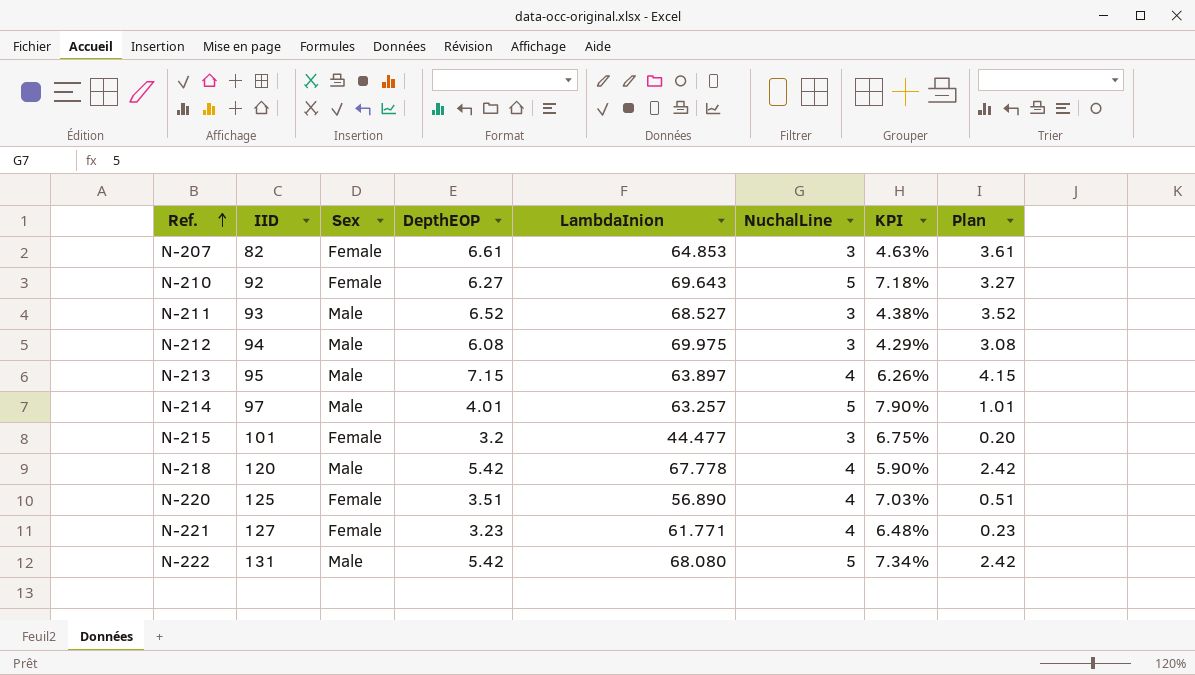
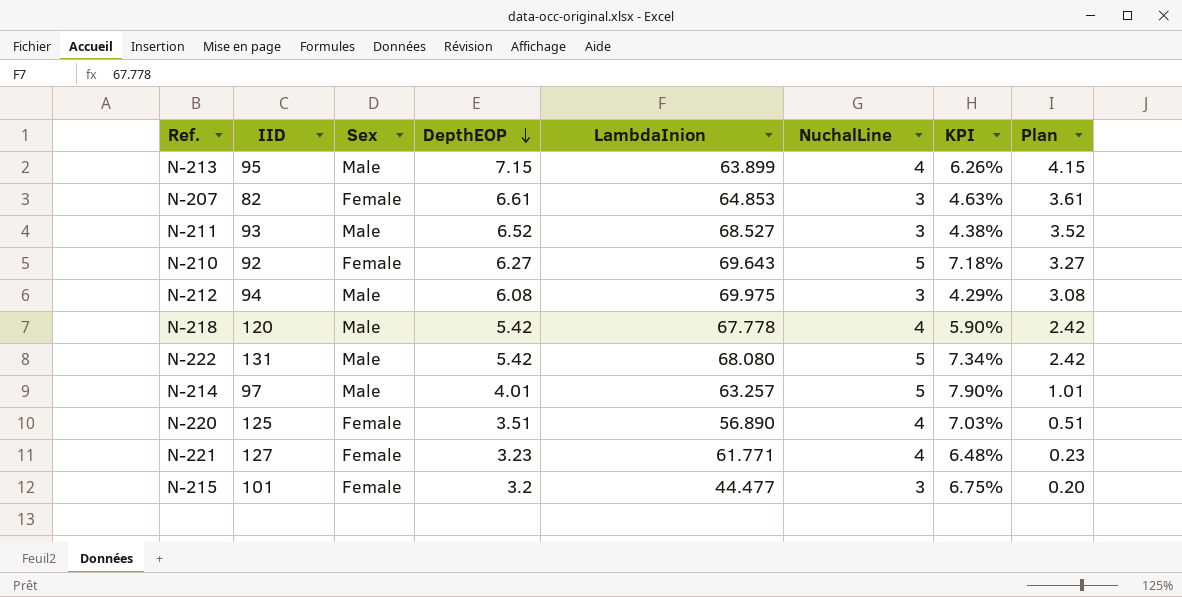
row order: Ref. ascending -> DepthEOP descending
N-213 | LambdaInion: 63.897 -> 63.899

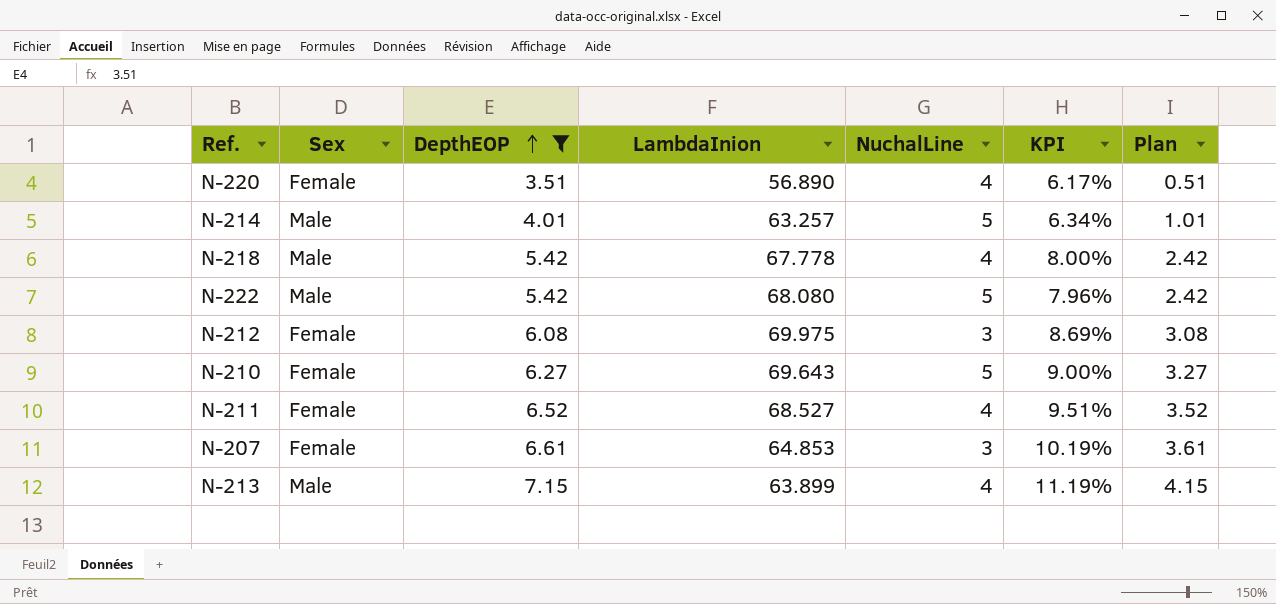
filter: none -> DepthEOP >= 3.51
row order: DepthEOP descending -> DepthEOP ascending
column IID | position: 2 -> none
column KPI | formula: [NuchalLine] / [LambdaInion] -> [DepthEOP] / [LambdaInion]
N-212 | Sex: Male -> Female
N-211 | Sex: Male -> Female
N-211 | NuchalLine: 3 -> 4

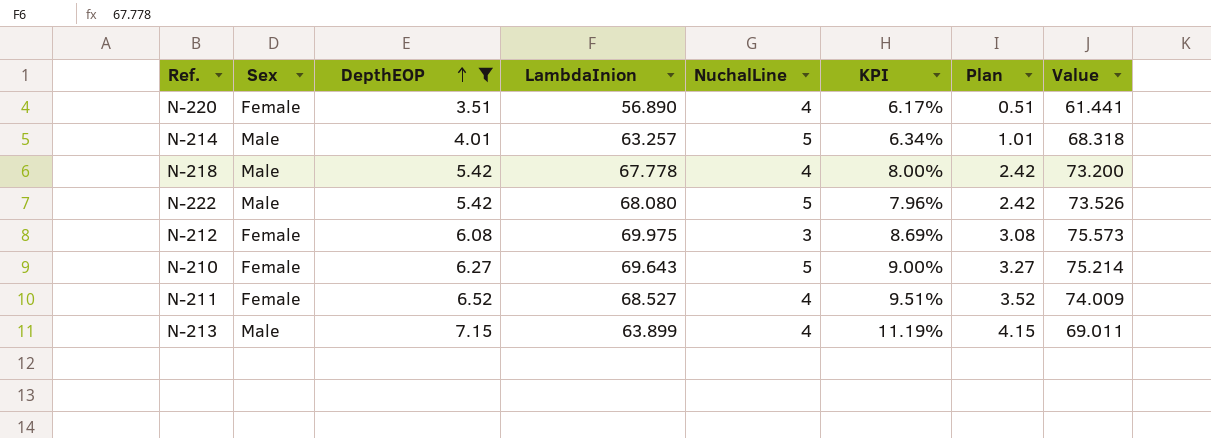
column Value | formula: none -> [LambdaInion] * 1.08
row N-207: Female | 6.61 | 64.853 | 3 | 10.19% | 3.61 -> none

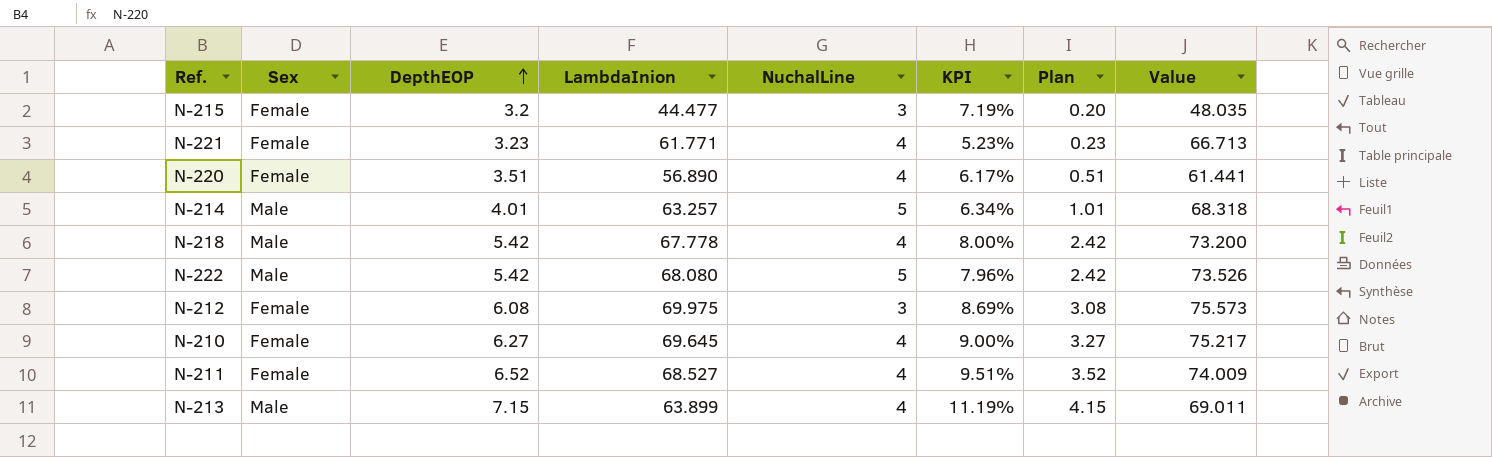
filter: DepthEOP >= 3.51 -> none
N-210 | LambdaInion: 69.643 -> 69.645
N-210 | NuchalLine: 5 -> 4
N-210 | Value: 75.214 -> 75.217

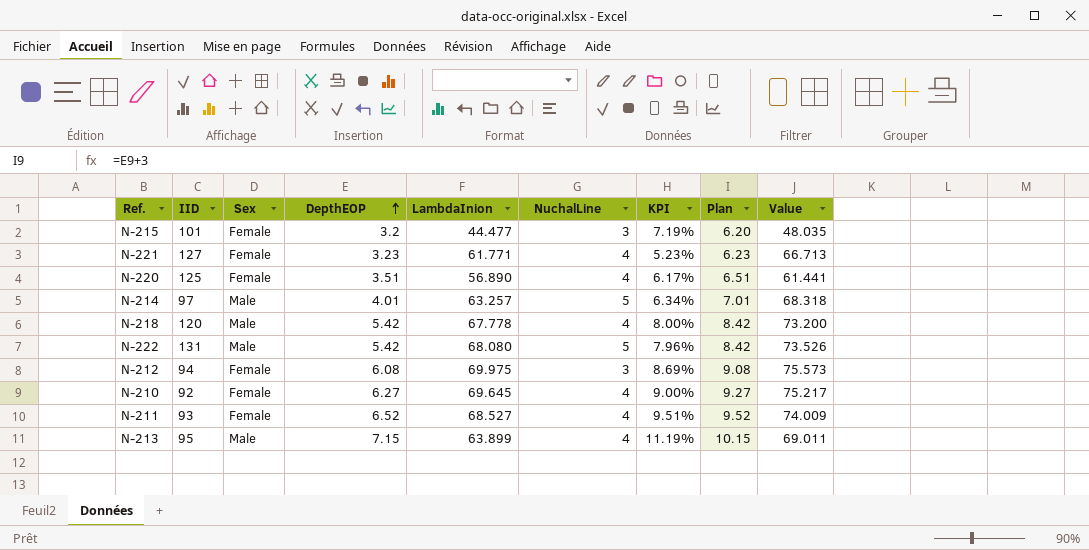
column IID | position: none -> 2
column Plan | formula: [DepthEOP] - 3 -> [DepthEOP] + 3

